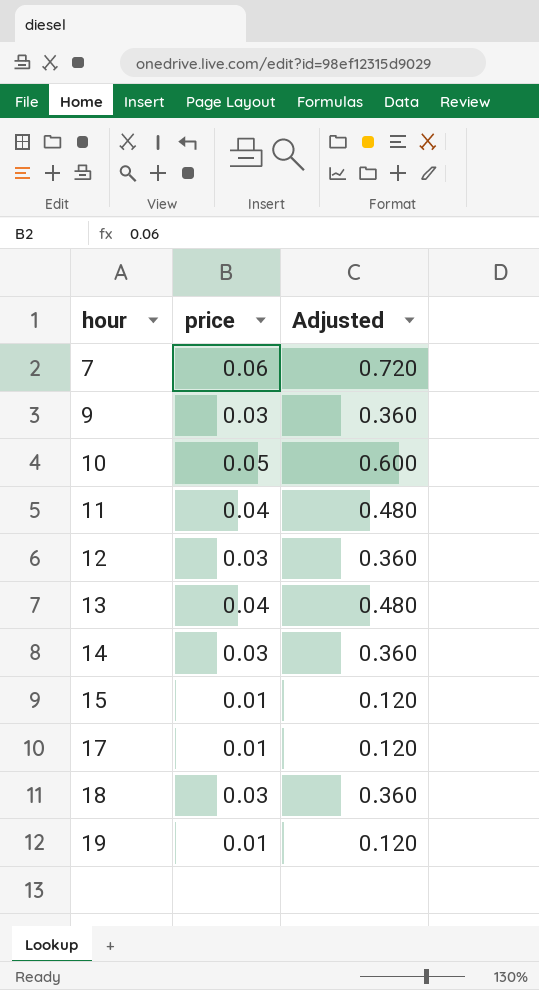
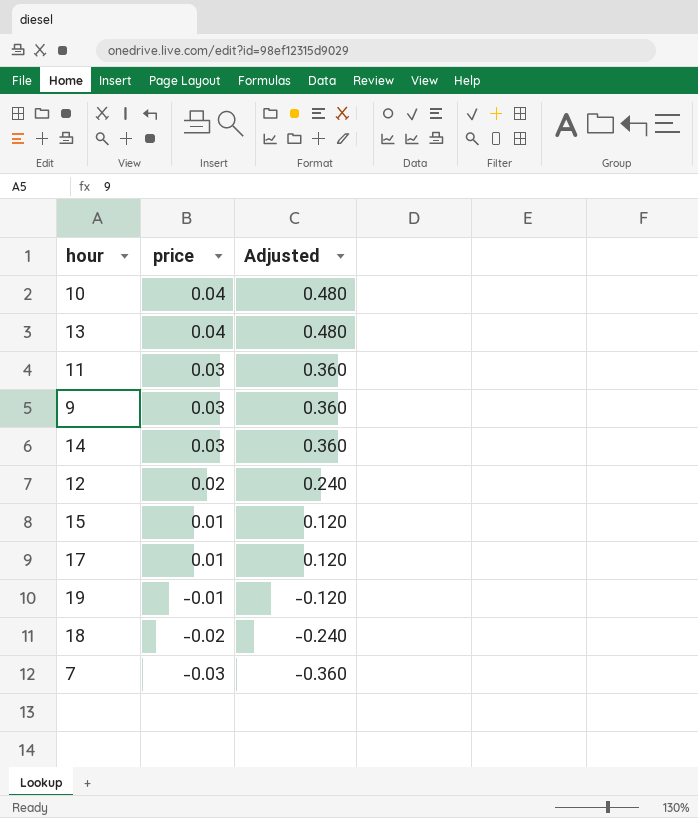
row order: hour ascending -> price descending
10 | price: 0.05 -> 0.04
10 | Adjusted: 0.600 -> 0.480
11 | price: 0.04 -> 0.03
11 | Adjusted: 0.480 -> 0.360
12 | price: 0.03 -> 0.02
12 | Adjusted: 0.360 -> 0.240
19 | price: 0.01 -> -0.01
19 | Adjusted: 0.120 -> -0.120
18 | price: 0.03 -> -0.02
18 | Adjusted: 0.360 -> -0.240
7 | price: 0.06 -> -0.03
7 | Adjusted: 0.720 -> -0.360

